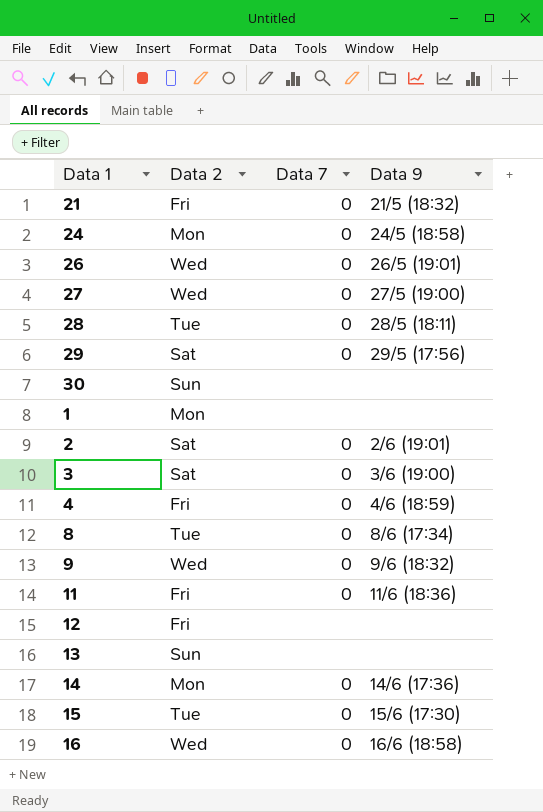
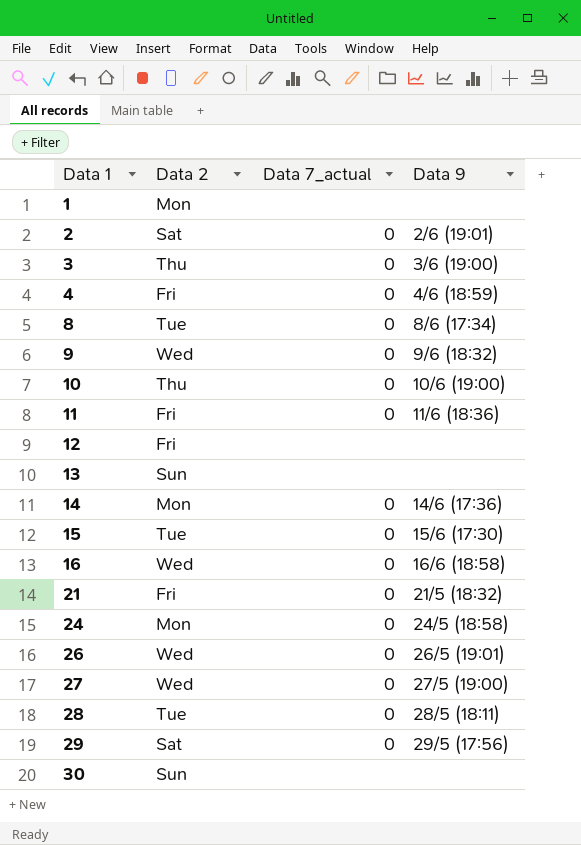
row order: none -> Data 1 ascending
column name: Data 7 -> Data 7_actual
3 | Data 2: Sat -> Thu
row 10: none -> Thu | 0 | 10/6 (19:00)

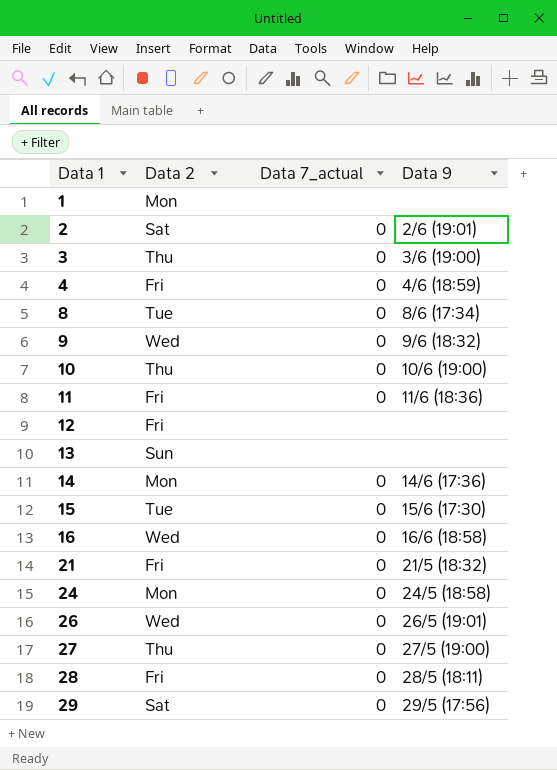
row 30: Sun | none | none -> none
27 | Data 2: Wed -> Thu
28 | Data 2: Tue -> Fri

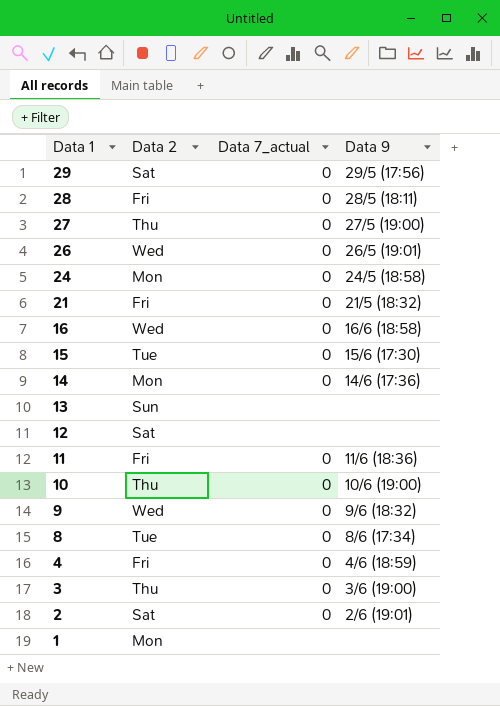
row order: Data 1 ascending -> Data 1 descending
12 | Data 2: Fri -> Sat

